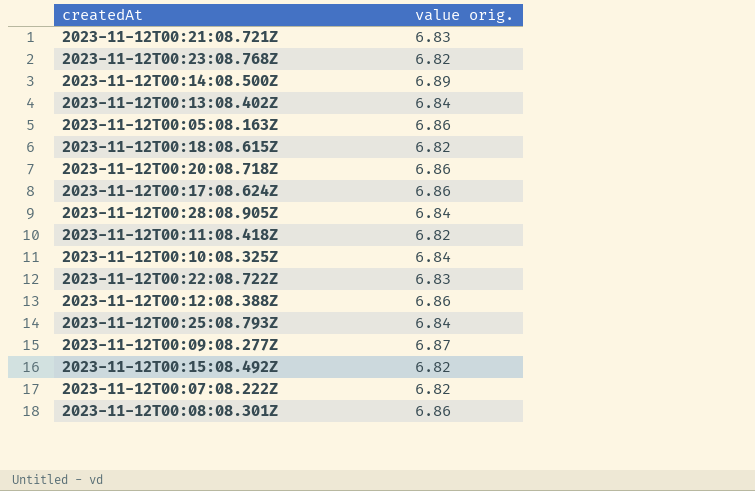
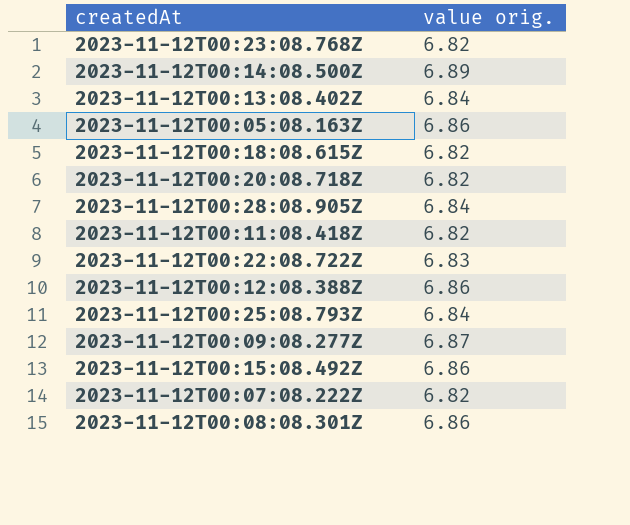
row 2023-11-12T00:21:08.721Z: 6.83 -> none
row 2023-11-12T00:17:08.624Z: 6.86 -> none
row 2023-11-12T00:10:08.325Z: 6.84 -> none
2023-11-12T00:20:08.718Z | value orig.: 6.86 -> 6.82
2023-11-12T00:15:08.492Z | value orig.: 6.82 -> 6.86

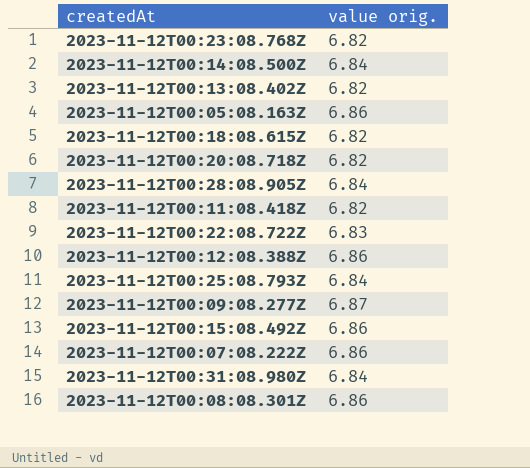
2023-11-12T00:14:08.500Z | value orig.: 6.89 -> 6.84
2023-11-12T00:13:08.402Z | value orig.: 6.84 -> 6.82
2023-11-12T00:07:08.222Z | value orig.: 6.82 -> 6.86
row 2023-11-12T00:31:08.980Z: none -> 6.84

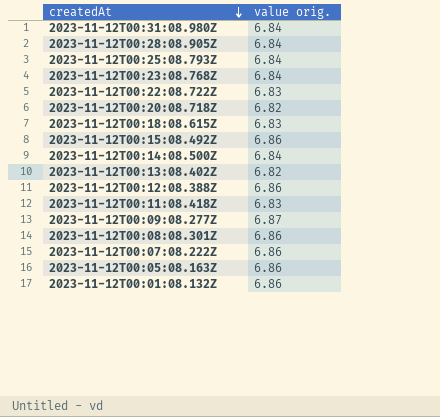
row order: none -> createdAt descending
2023-11-12T00:23:08.768Z | value orig.: 6.82 -> 6.84
2023-11-12T00:18:08.615Z | value orig.: 6.82 -> 6.83
2023-11-12T00:11:08.418Z | value orig.: 6.82 -> 6.83
row 2023-11-12T00:01:08.132Z: none -> 6.86

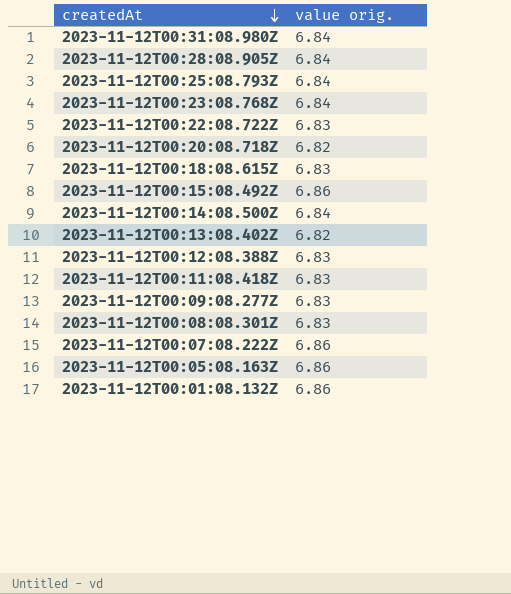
2023-11-12T00:12:08.388Z | value orig.: 6.86 -> 6.83
2023-11-12T00:09:08.277Z | value orig.: 6.87 -> 6.83
2023-11-12T00:08:08.301Z | value orig.: 6.86 -> 6.83

